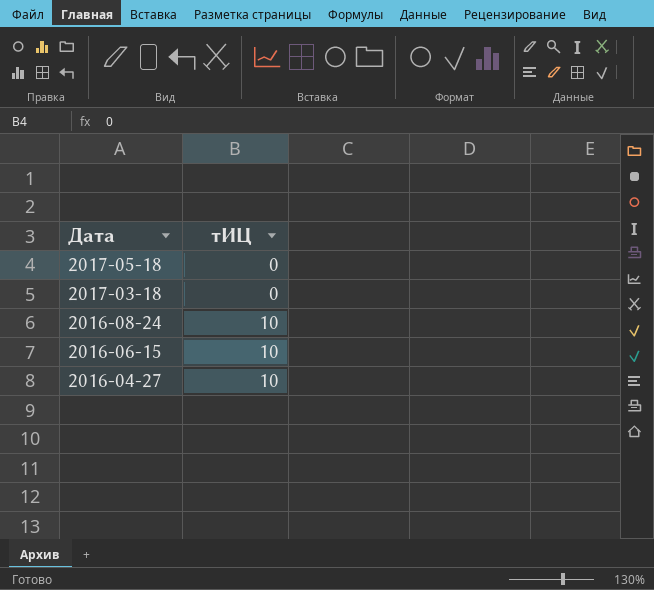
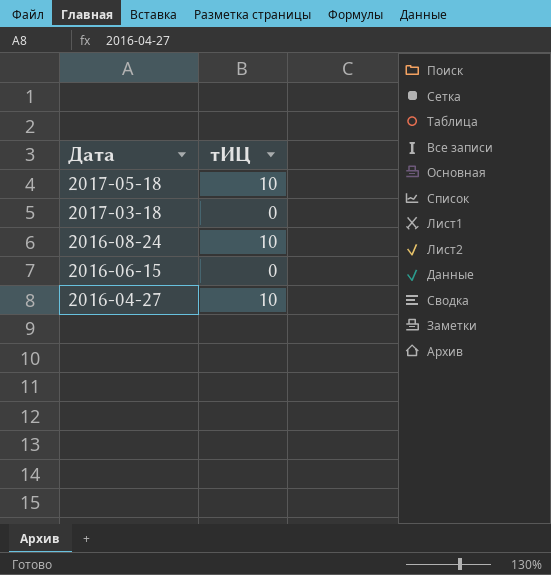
2017-05-18 | тИЦ: 0 -> 10
2016-06-15 | тИЦ: 10 -> 0

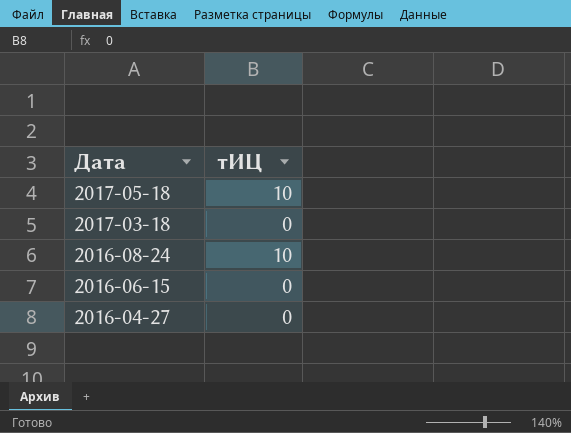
2016-04-27 | тИЦ: 10 -> 0

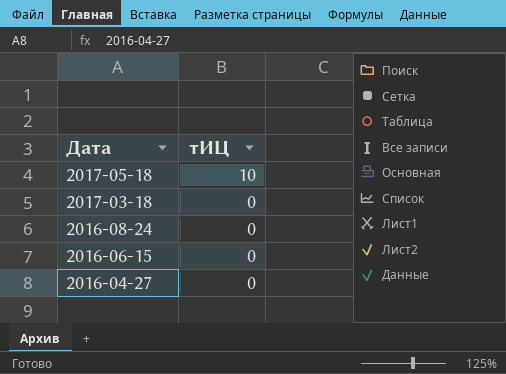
2016-08-24 | тИЦ: 10 -> 0

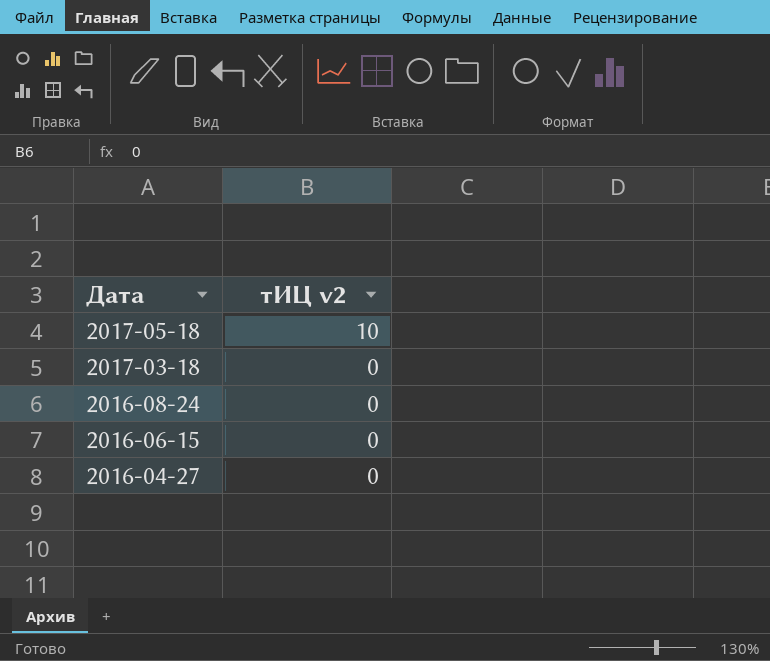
column name: тИЦ -> тИЦ v2

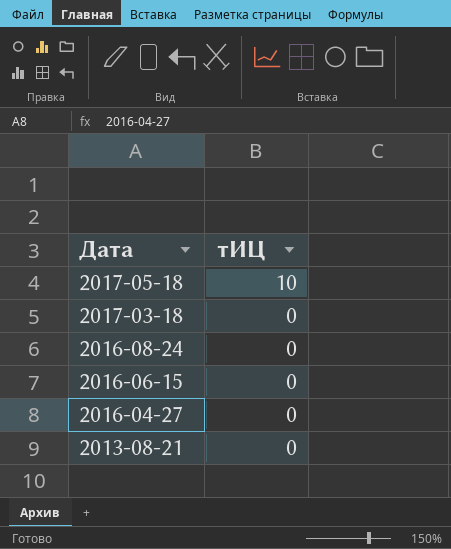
column name: тИЦ v2 -> тИЦ
row 2013-08-21: none -> 0

